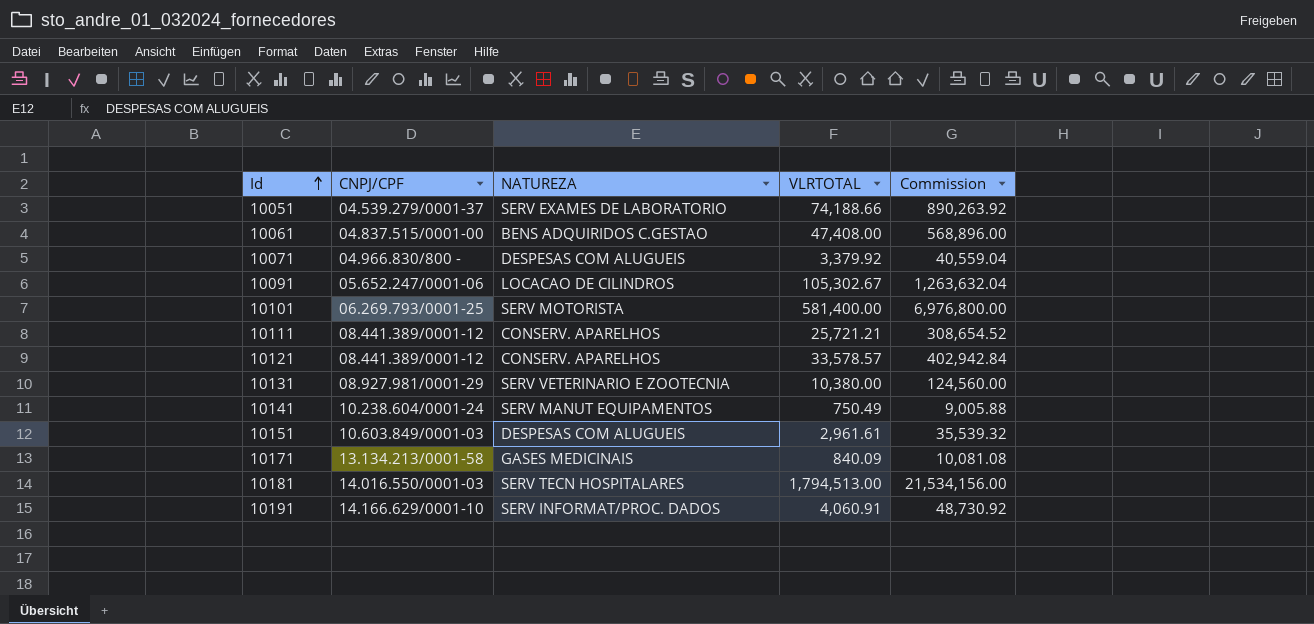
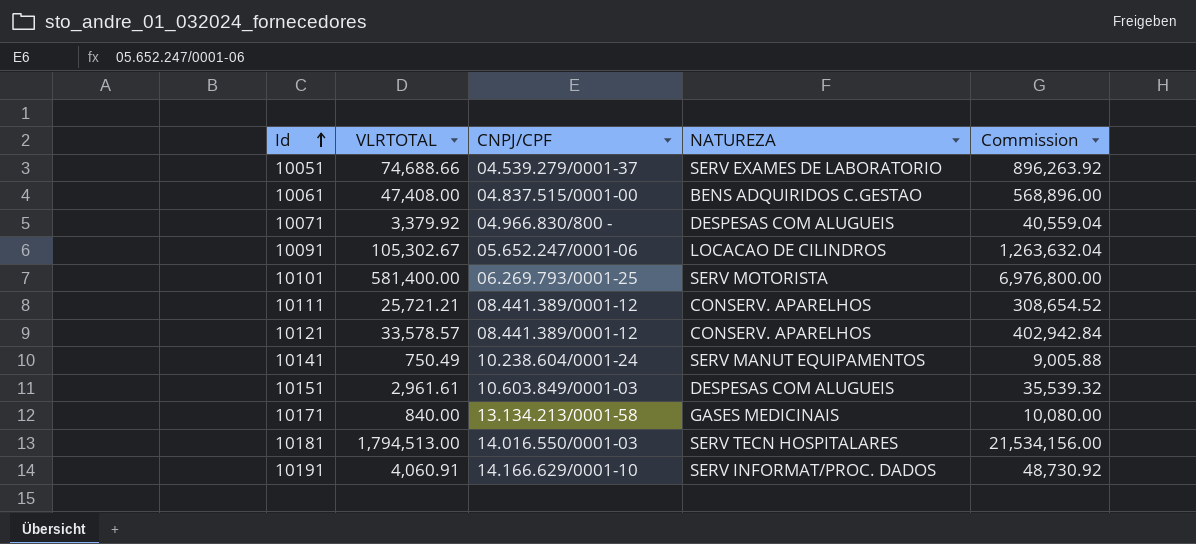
column VLRTOTAL | position: 4 -> 2
row 10131: 08.927.981/0001-29 | SERV VETERINARIO E ZOOTECNIA | 10,380.00 | 124,560.00 -> none
10051 | VLRTOTAL: 74,188.66 -> 74,688.66
10051 | Commission: 890,263.92 -> 896,263.92
10171 | VLRTOTAL: 840.09 -> 840.00
10171 | Commission: 10,081.08 -> 10,080.00

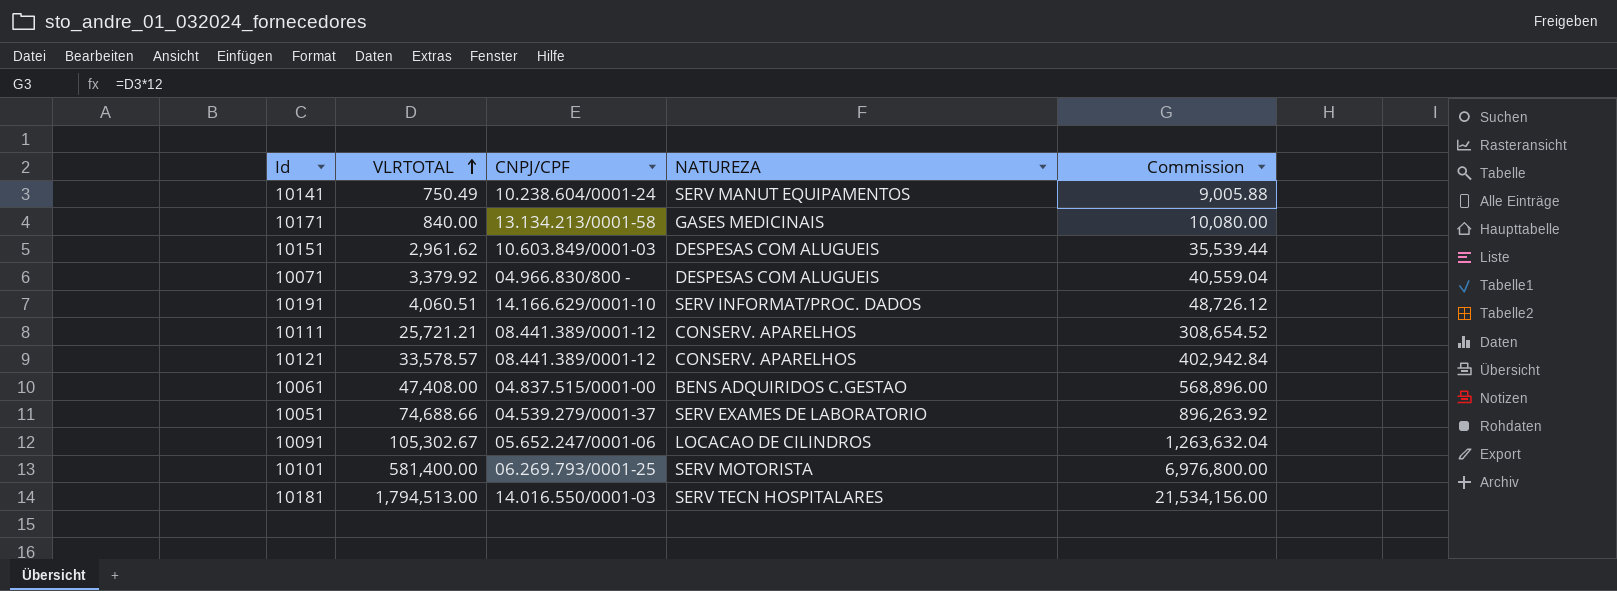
row order: Id ascending -> VLRTOTAL ascending
10151 | VLRTOTAL: 2,961.61 -> 2,961.62
10151 | Commission: 35,539.32 -> 35,539.44
10191 | VLRTOTAL: 4,060.91 -> 4,060.51
10191 | Commission: 48,730.92 -> 48,726.12

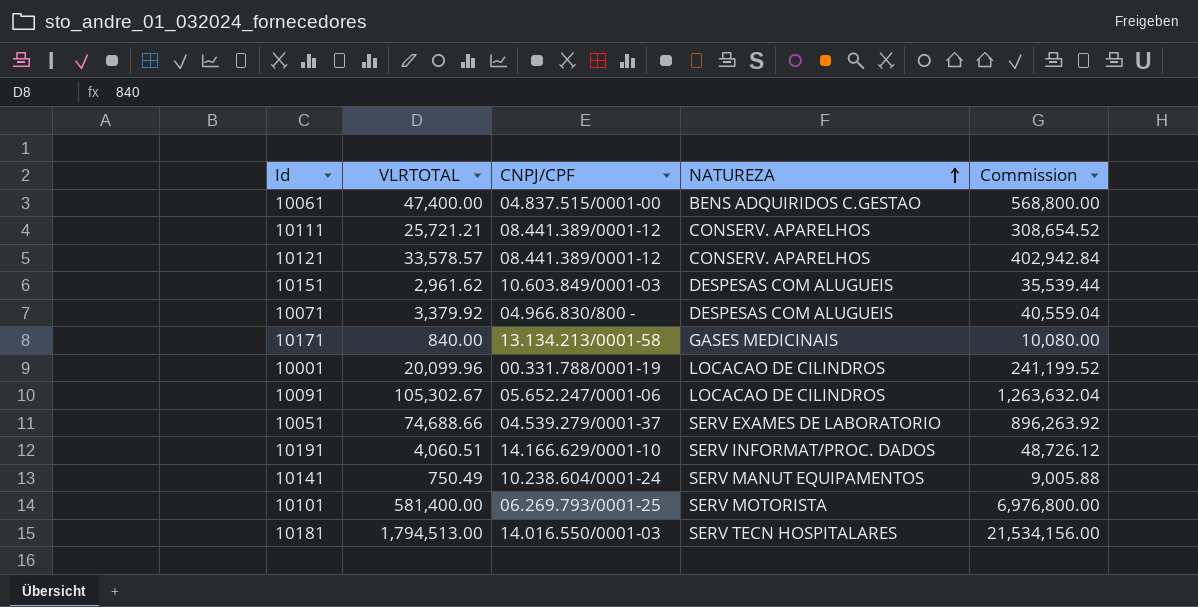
row order: VLRTOTAL ascending -> NATUREZA ascending
10061 | VLRTOTAL: 47,408.00 -> 47,400.00
10061 | Commission: 568,896.00 -> 568,800.00
row 10001: none -> 20,099.96 | 00.331.788/0001-19 | LOCACAO DE CILINDROS | 241,199.52

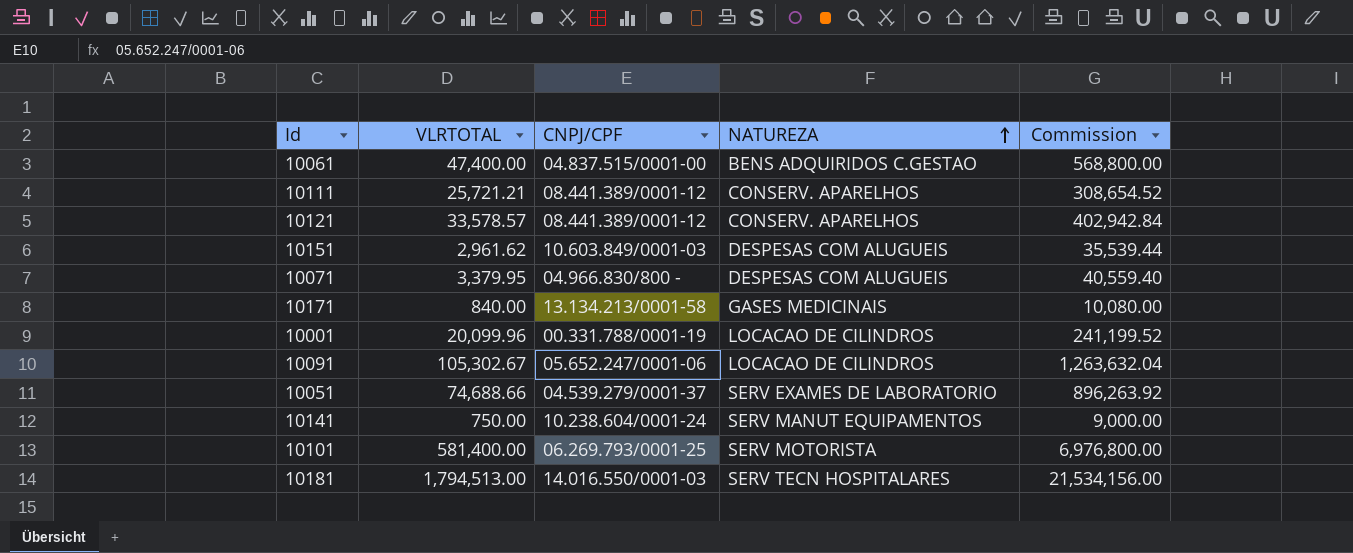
row 10191: 4,060.51 | 14.166.629/0001-10 | SERV INFORMAT/PROC. DADOS | 48,726.12 -> none
10071 | VLRTOTAL: 3,379.92 -> 3,379.95
10071 | Commission: 40,559.04 -> 40,559.40
10141 | VLRTOTAL: 750.49 -> 750.00
10141 | Commission: 9,005.88 -> 9,000.00

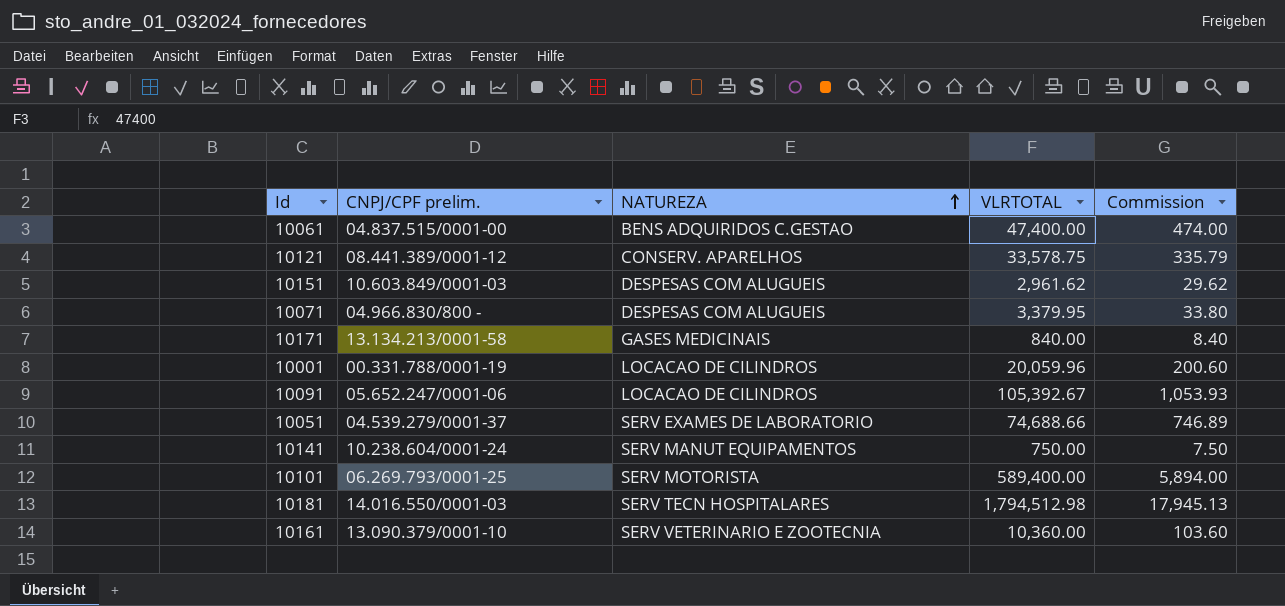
column name: CNPJ/CPF -> CNPJ/CPF prelim.
column VLRTOTAL | position: 2 -> 4
column Commission | formula: [VLRTOTAL] * 12 -> [VLRTOTAL] * 0.01
row 10111: 25,721.21 | 08.441.389/0001-12 | CONSERV. APARELHOS | 308,654.52 -> none
10121 | VLRTOTAL: 33,578.57 -> 33,578.75
10001 | VLRTOTAL: 20,099.96 -> 20,059.96
10091 | VLRTOTAL: 105,302.67 -> 105,392.67
10101 | VLRTOTAL: 581,400.00 -> 589,400.00
10181 | VLRTOTAL: 1,794,513.00 -> 1,794,512.98
row 10161: none -> 13.090.379/0001-10 | SERV VETERINARIO E ZOOTECNIA | 10,360.00 | 103.60

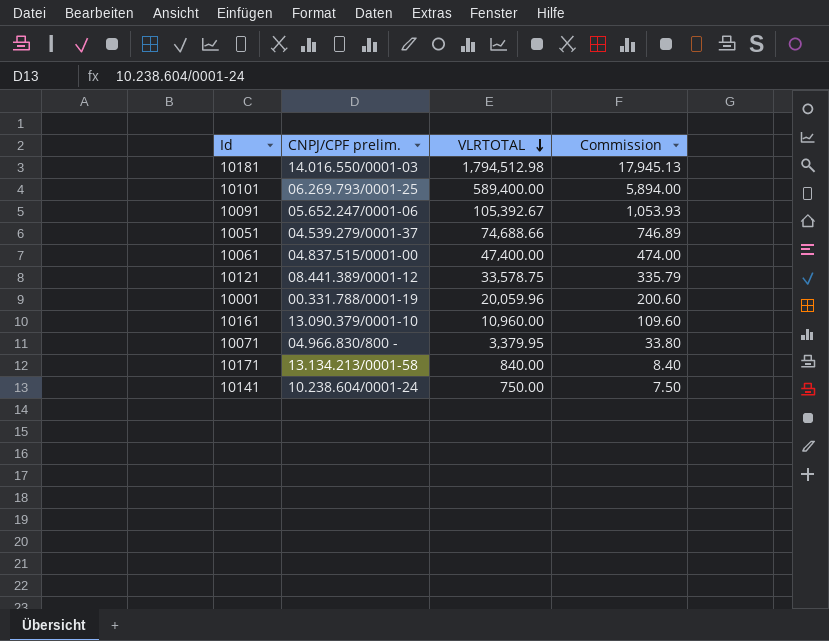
row order: NATUREZA ascending -> VLRTOTAL descending
column NATUREZA | position: 3 -> none
row 10151: 10.603.849/0001-03 | DESPESAS COM ALUGUEIS | 2,961.62 | 29.62 -> none
10161 | VLRTOTAL: 10,360.00 -> 10,960.00
10161 | Commission: 103.60 -> 109.60

